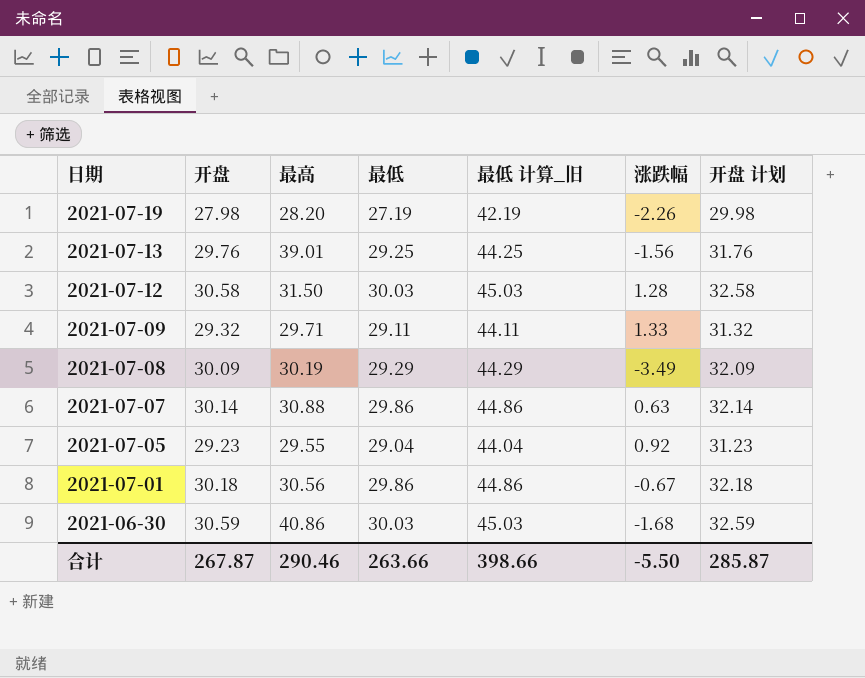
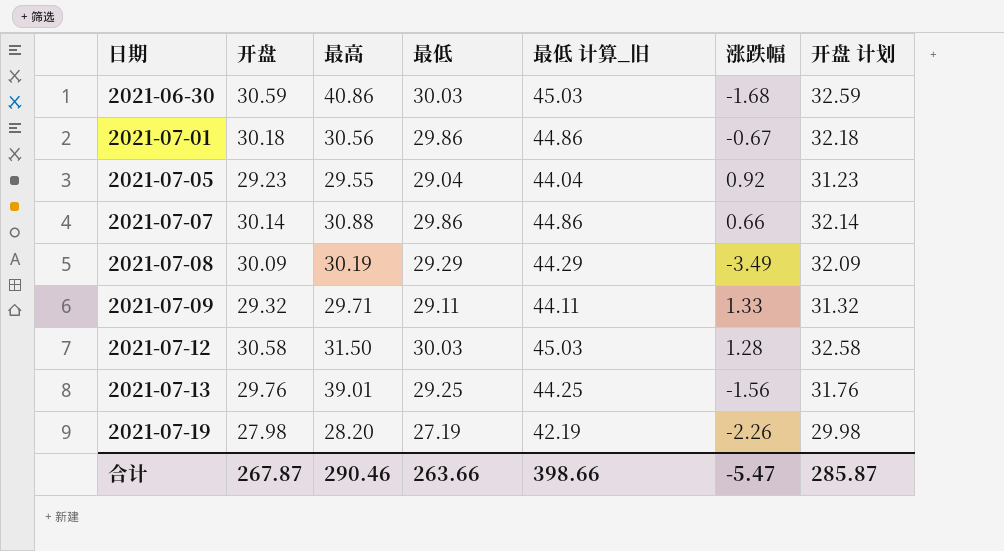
row order: 日期 descending -> 日期 ascending
2021-07-07 | 涨跌幅: 0.63 -> 0.66
合计 | 涨跌幅: -5.50 -> -5.47

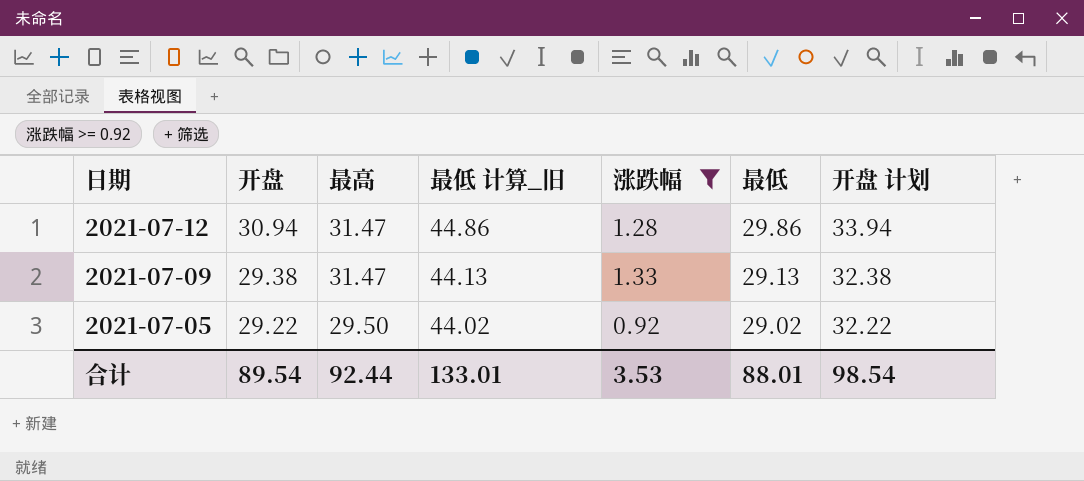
filter: none -> 涨跌幅 >= 0.92
row order: 日期 ascending -> 日期 descending
column 最低 | position: 4 -> 6
column 开盘 计划 | formula: [开盘] + 2 -> [开盘] + 3
2021-07-12 | 开盘: 30.58 -> 30.94
2021-07-12 | 最高: 31.50 -> 31.47
2021-07-12 | 最低 计算_旧: 45.03 -> 44.86
2021-07-12 | 最低: 30.03 -> 29.86
2021-07-09 | 开盘: 29.32 -> 29.38
2021-07-09 | 最高: 29.71 -> 31.47
2021-07-09 | 最低 计算_旧: 44.11 -> 44.13
2021-07-09 | 最低: 29.11 -> 29.13
2021-07-05 | 开盘: 29.23 -> 29.22
2021-07-05 | 最高: 29.55 -> 29.50
2021-07-05 | 最低 计算_旧: 44.04 -> 44.02
2021-07-05 | 最低: 29.04 -> 29.02
合计 | 开盘: 267.87 -> 89.54
合计 | 最高: 290.46 -> 92.44
合计 | 最低 计算_旧: 398.66 -> 133.01
合计 | 涨跌幅: -5.47 -> 3.53
合计 | 最低: 263.66 -> 88.01
合计 | 开盘 计划: 285.87 -> 98.54

